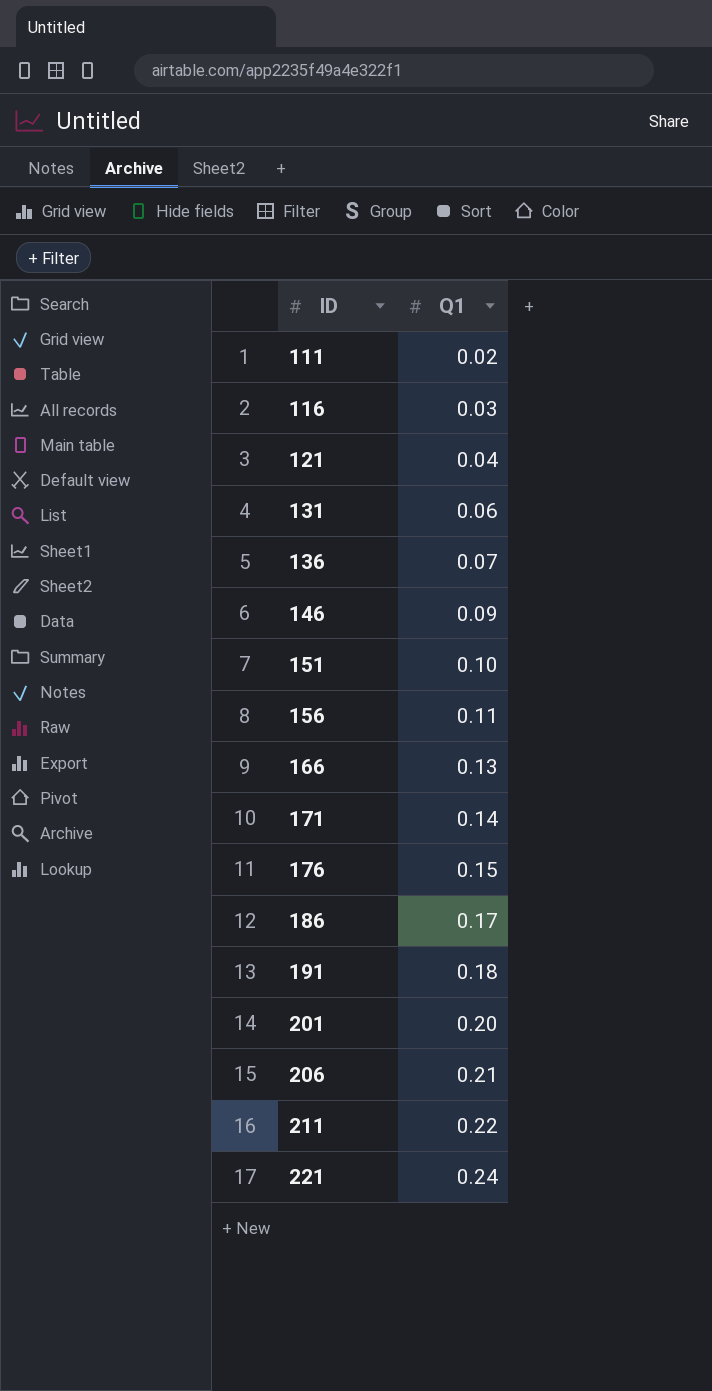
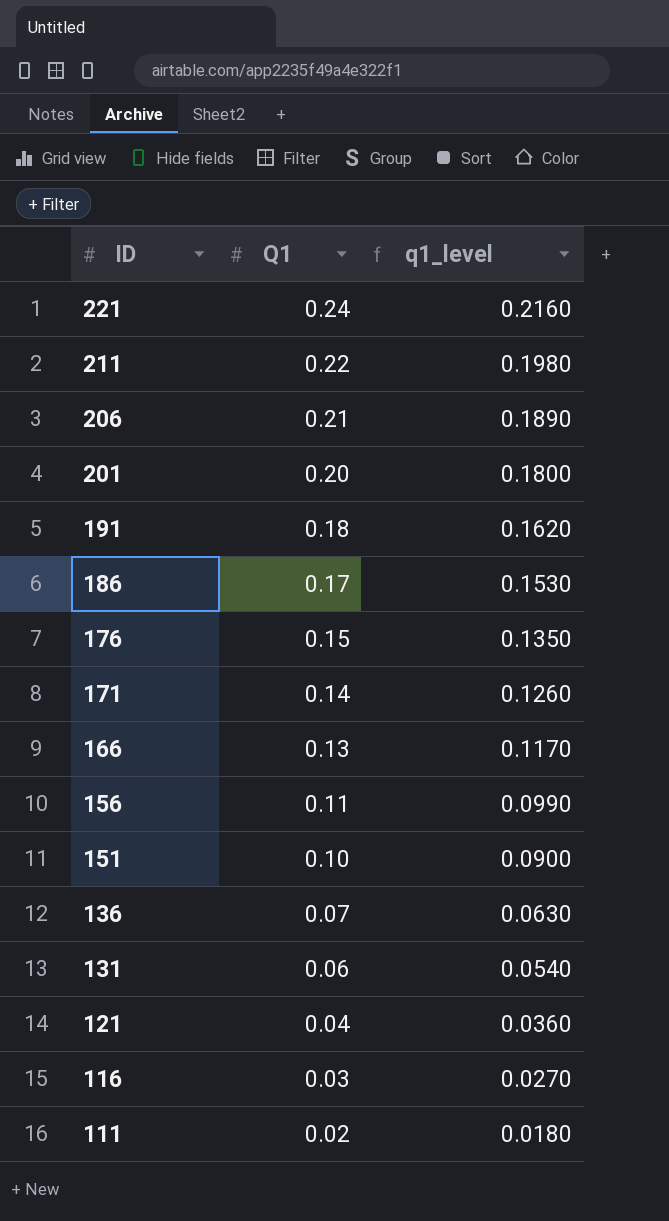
row order: ID ascending -> ID descending
column q1_level | formula: none -> [Q1] * 0.9
row 146: 0.09 -> none

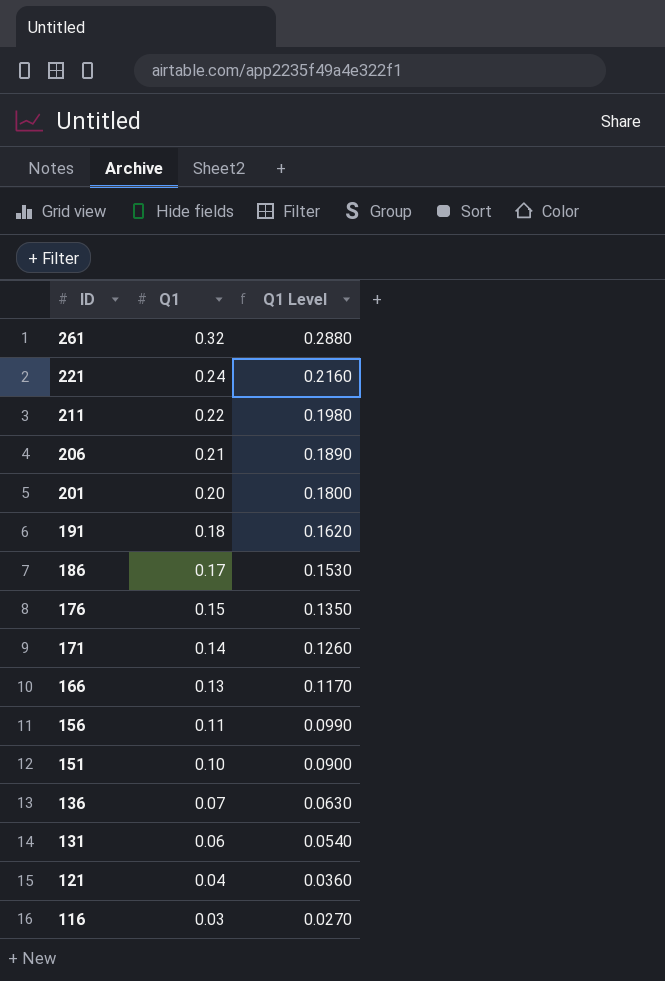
column name: q1_level -> Q1 Level
row 111: 0.02 | 0.0180 -> none
row 261: none -> 0.32 | 0.2880

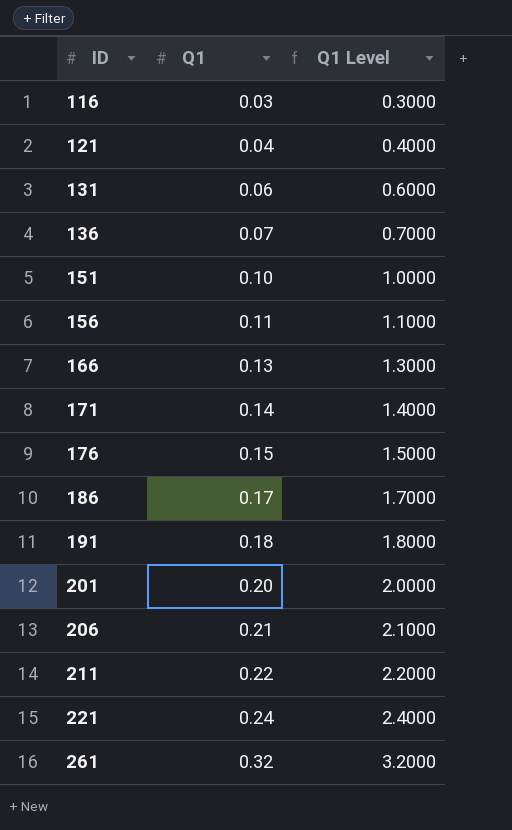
row order: ID descending -> ID ascending
column Q1 Level | formula: [Q1] * 0.9 -> [Q1] * 10

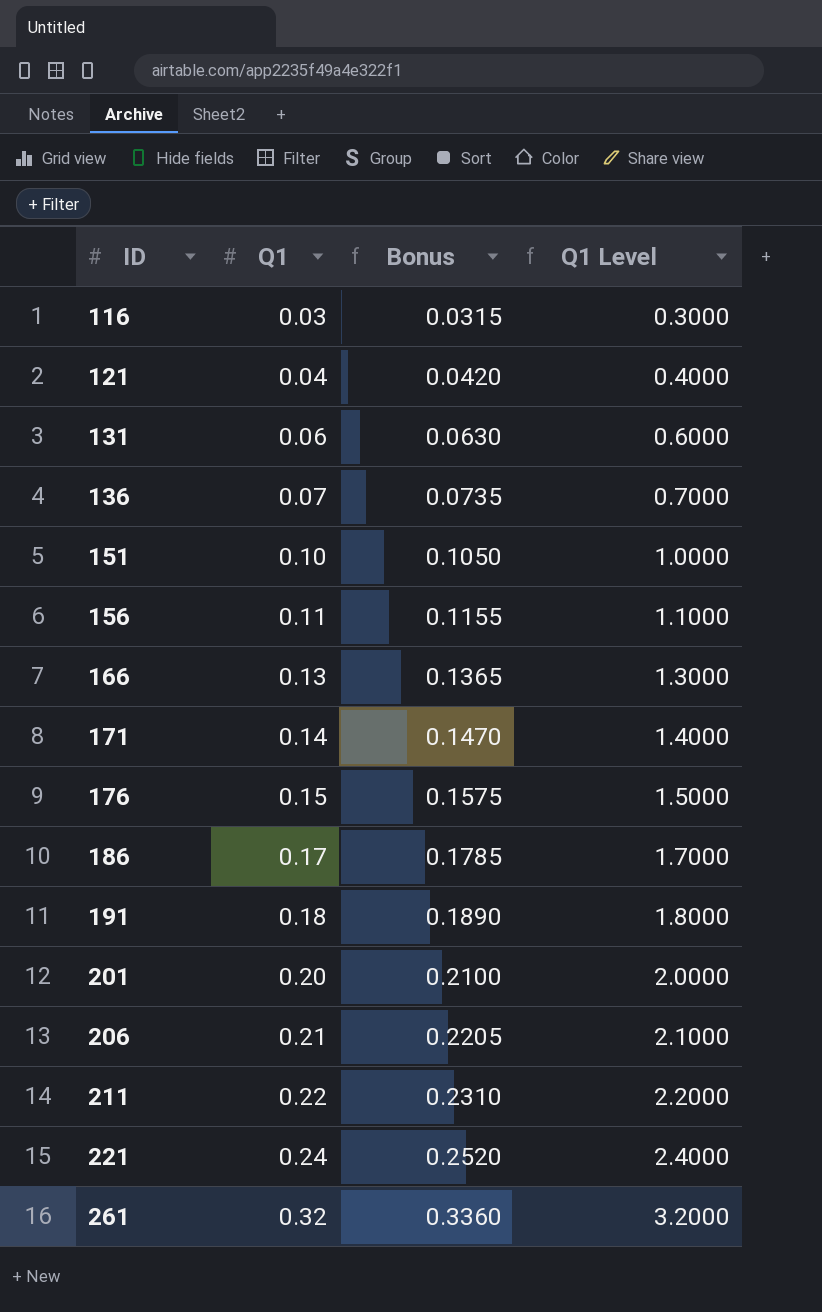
column Bonus | formula: none -> [Q1] * 1.05

